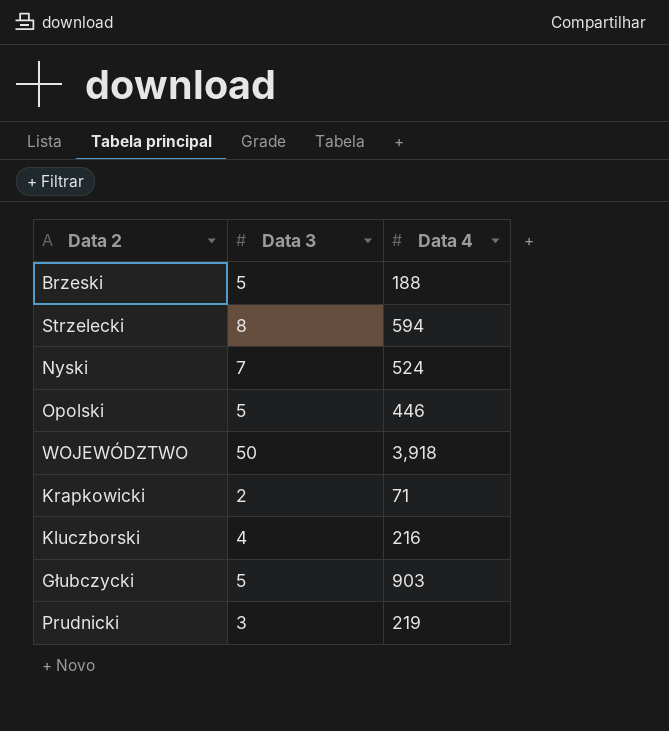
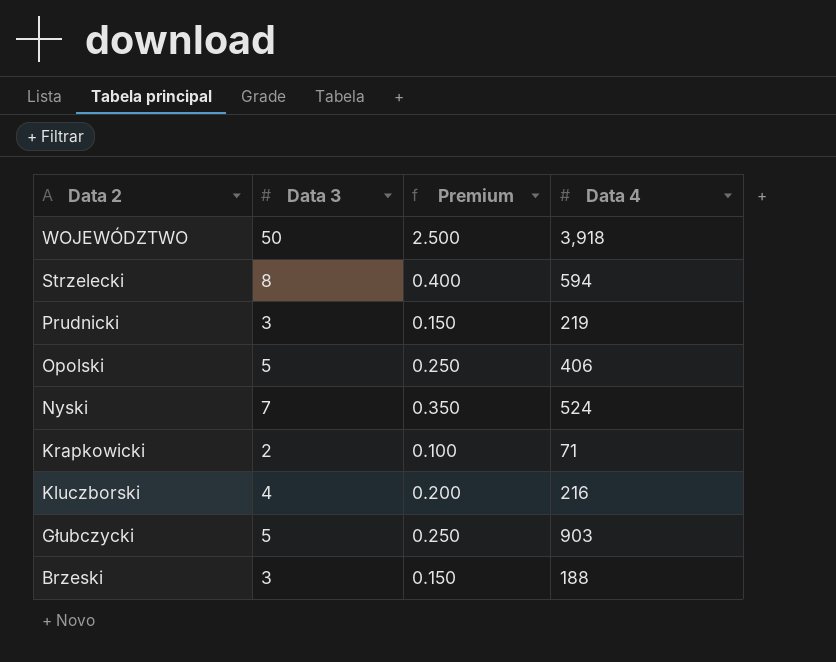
row order: none -> Data 2 descending
column Premium | formula: none -> [Data 3] * 0.05
Opolski | Data 4: 446 -> 406
Brzeski | Data 3: 5 -> 3

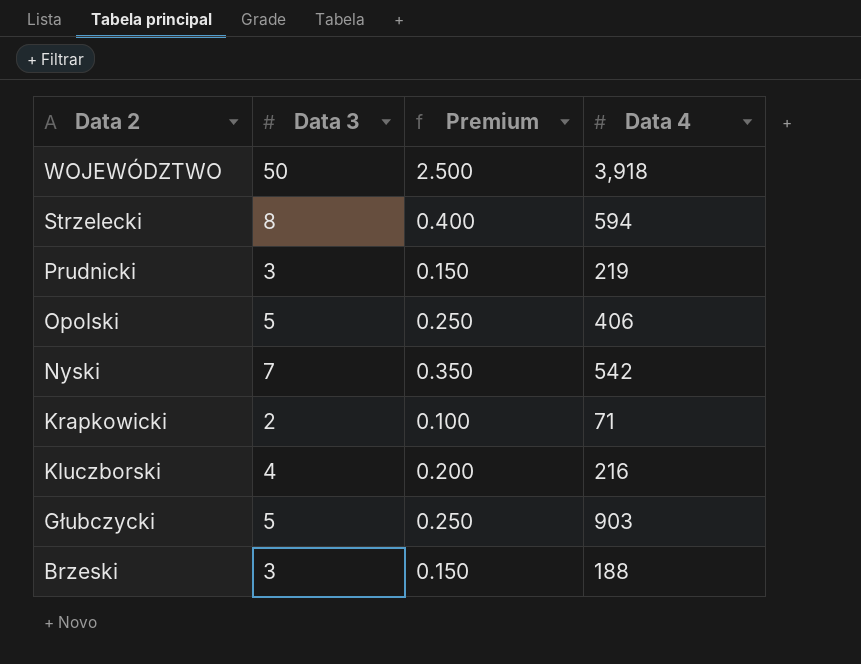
Nyski | Data 4: 524 -> 542

